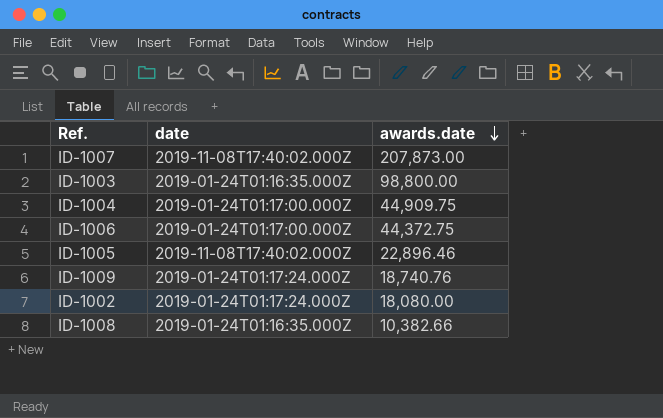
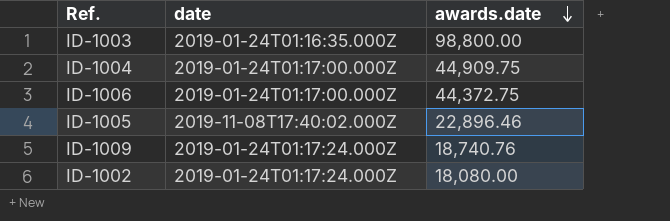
row ID-1007: 2019-11-08T17:40:02.000Z | 207,873.00 -> none
row ID-1008: 2019-01-24T01:16:35.000Z | 10,382.66 -> none

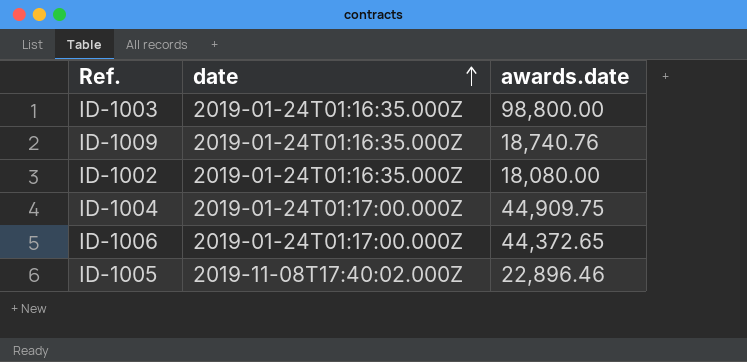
row order: awards.date descending -> date ascending
ID-1009 | date: 2019-01-24T01:17:24.000Z -> 2019-01-24T01:16:35.000Z
ID-1002 | date: 2019-01-24T01:17:24.000Z -> 2019-01-24T01:16:35.000Z
ID-1006 | awards.date: 44,372.75 -> 44,372.65

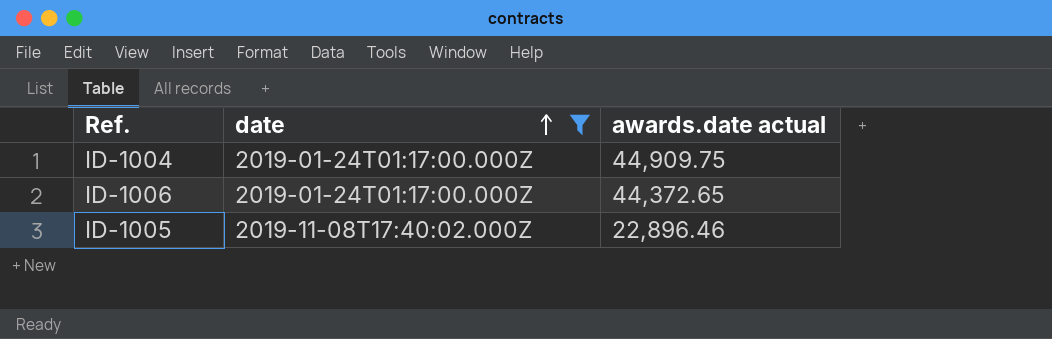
filter: none -> date != 2019-01-24T01:16:35.000Z
column name: awards.date -> awards.date actual

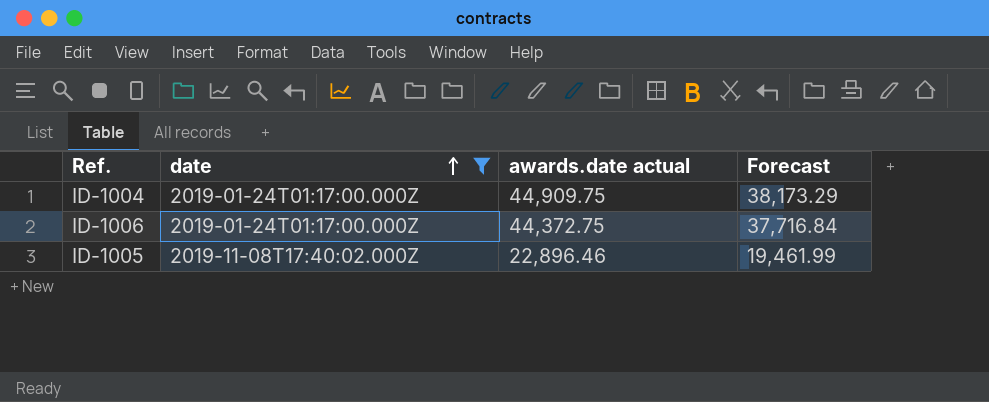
column Forecast | formula: none -> [awards.date actual] * 0.85
ID-1006 | awards.date actual: 44,372.65 -> 44,372.75

